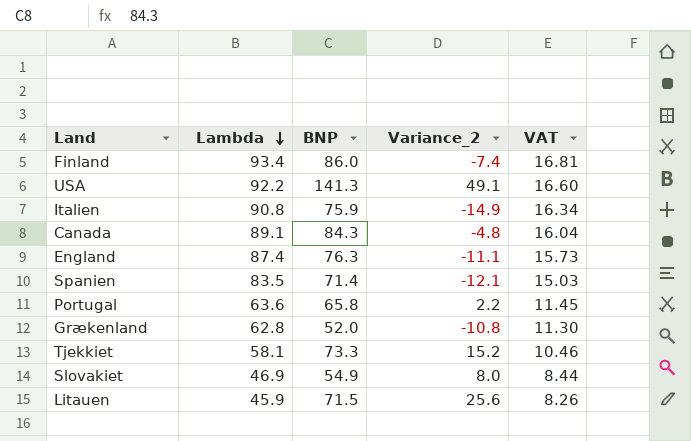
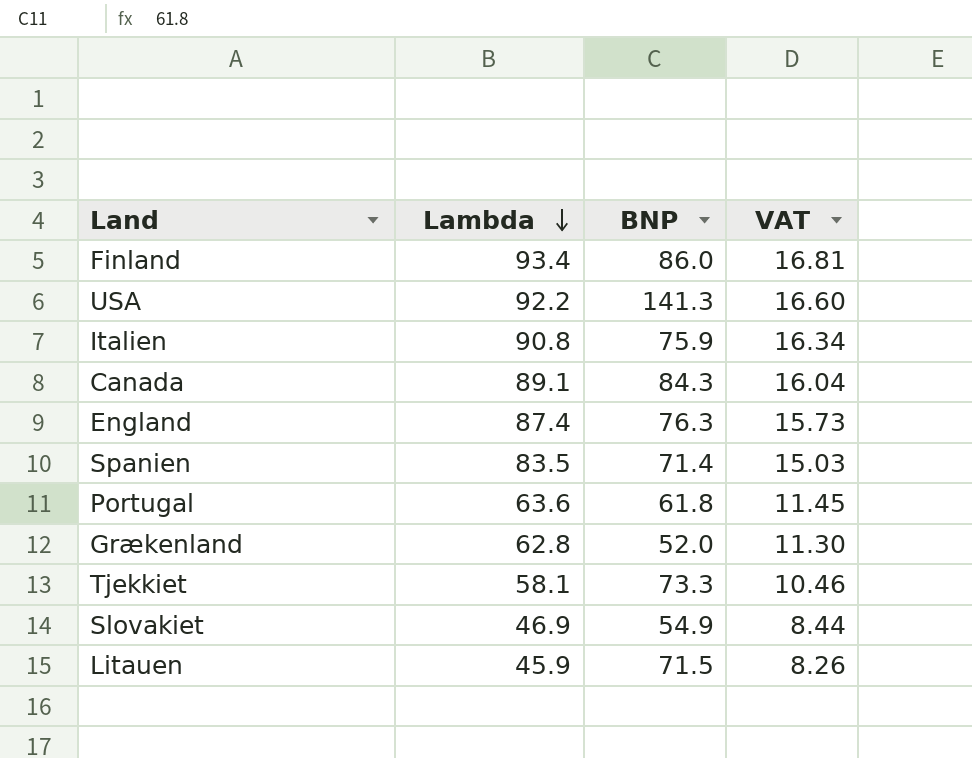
column Variance_2 | formula: [BNP] - [Lambda] -> none
Portugal | BNP: 65.8 -> 61.8

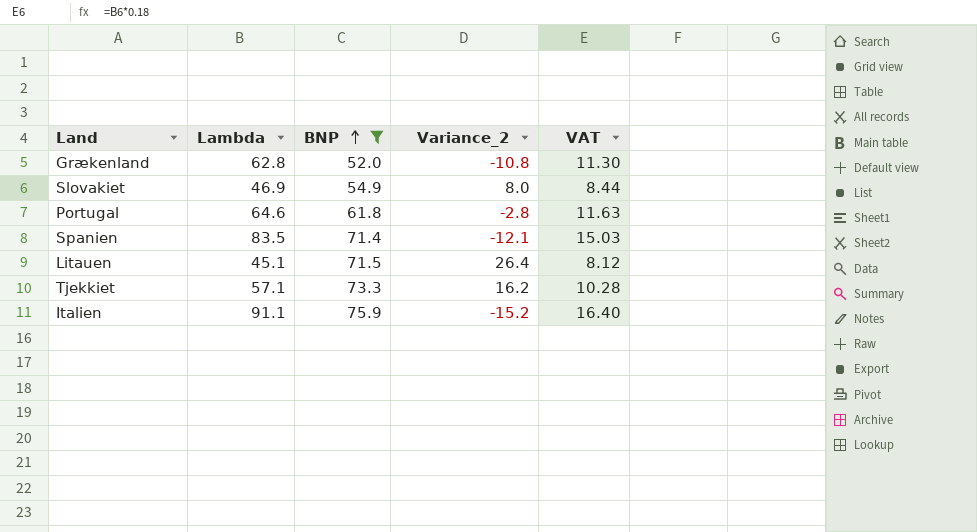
filter: none -> BNP <= 75.9
row order: Lambda descending -> BNP ascending
column Variance_2 | formula: none -> [BNP] - [Lambda]
Portugal | Lambda: 63.6 -> 64.6
Portugal | VAT: 11.45 -> 11.63
Litauen | Lambda: 45.9 -> 45.1
Litauen | VAT: 8.26 -> 8.12
Tjekkiet | Lambda: 58.1 -> 57.1
Tjekkiet | VAT: 10.46 -> 10.28
Italien | Lambda: 90.8 -> 91.1
Italien | VAT: 16.34 -> 16.40

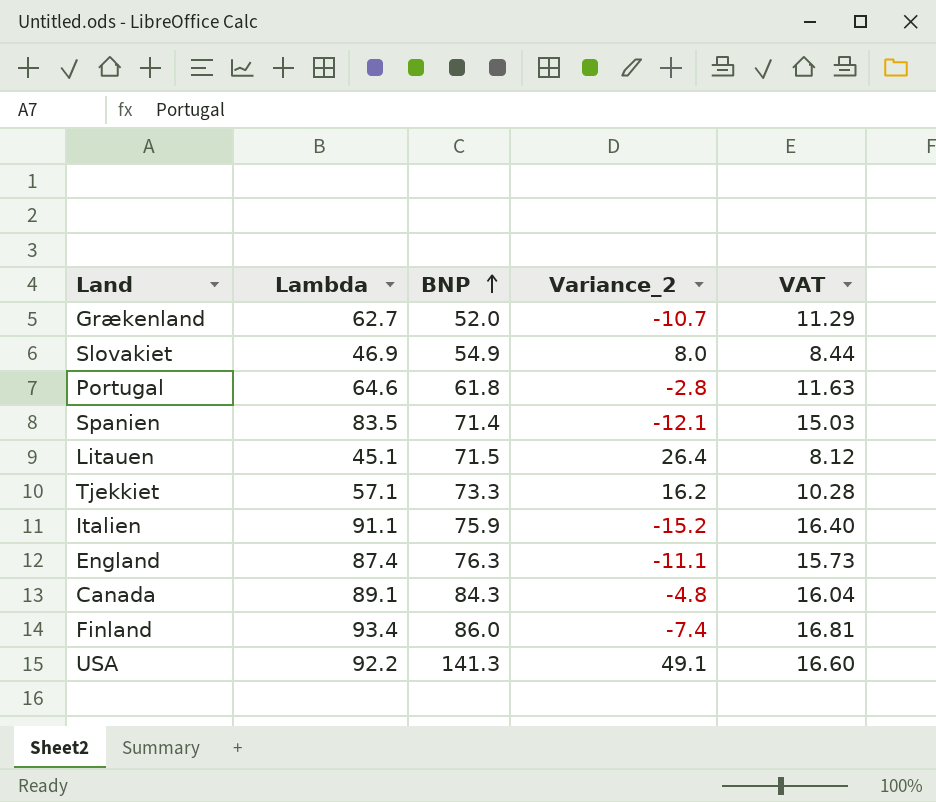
filter: BNP <= 75.9 -> none
Grækenland | Lambda: 62.8 -> 62.7
Grækenland | Variance_2: -10.8 -> -10.7
Grækenland | VAT: 11.30 -> 11.29

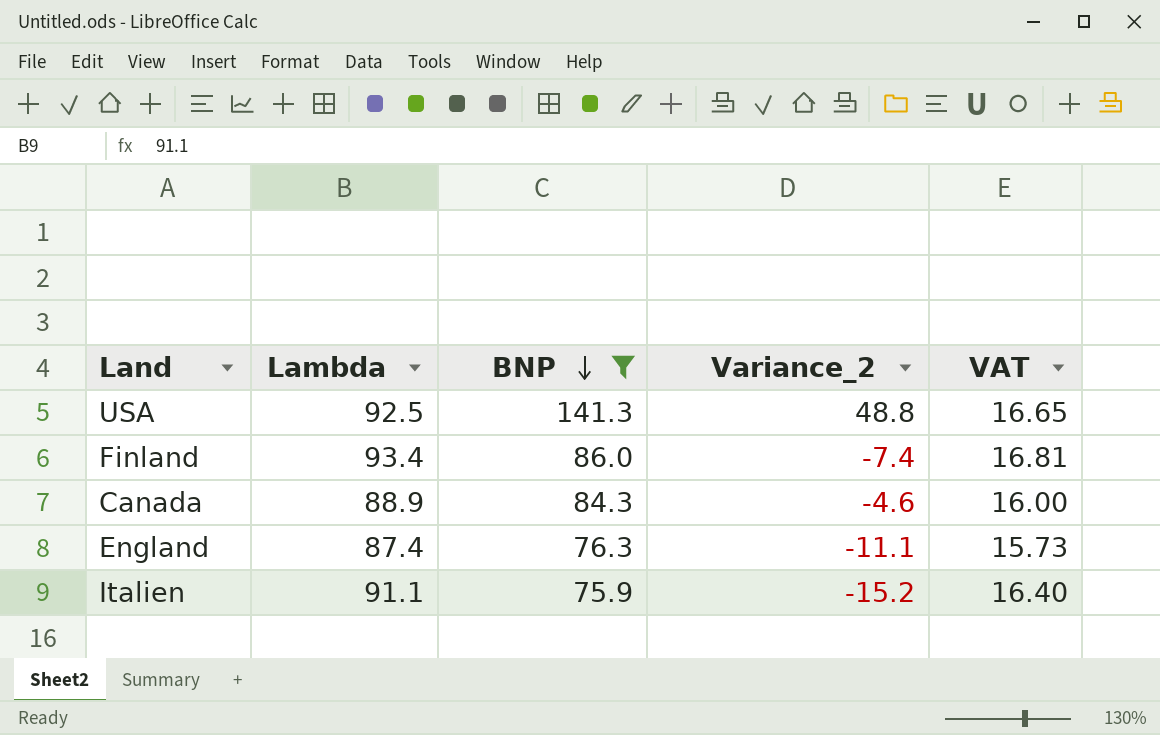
filter: none -> BNP >= 75.9
row order: BNP ascending -> BNP descending
USA | Lambda: 92.2 -> 92.5
USA | Variance_2: 49.1 -> 48.8
USA | VAT: 16.60 -> 16.65
Canada | Lambda: 89.1 -> 88.9
Canada | Variance_2: -4.8 -> -4.6
Canada | VAT: 16.04 -> 16.00

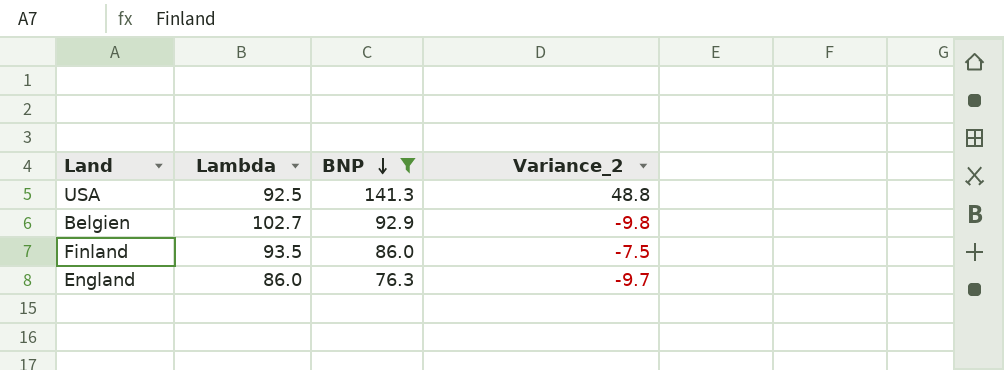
column VAT | formula: [Lambda] * 0.18 -> none
row Canada: 88.9 | 84.3 | -4.6 | 16.00 -> none
row Italien: 91.1 | 75.9 | -15.2 | 16.40 -> none
row Belgien: none -> 102.7 | 92.9 | -9.8
Finland | Lambda: 93.4 -> 93.5
Finland | Variance_2: -7.4 -> -7.5
England | Lambda: 87.4 -> 86.0
England | Variance_2: -11.1 -> -9.7

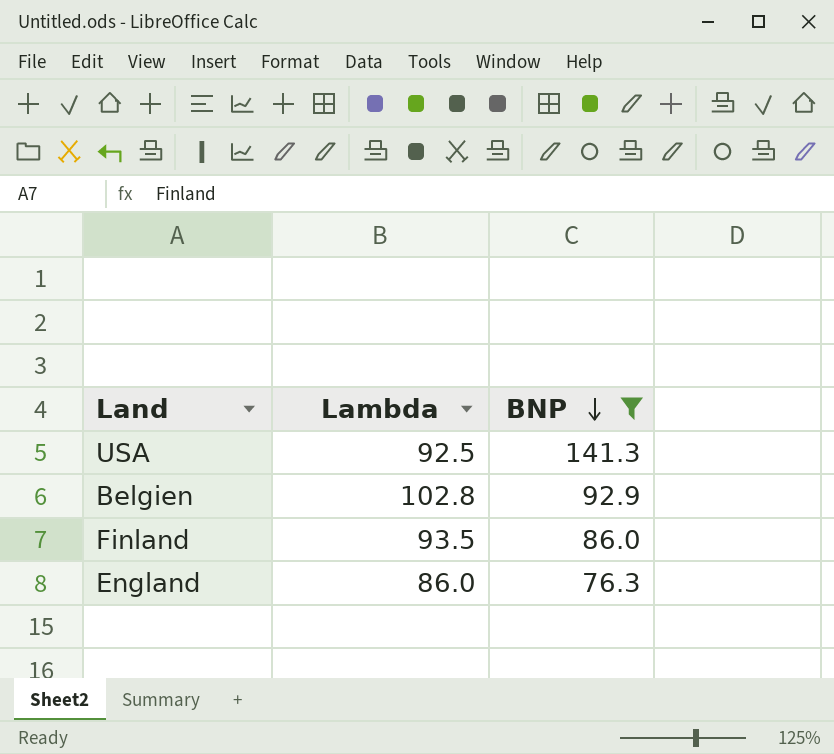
column Variance_2 | formula: [BNP] - [Lambda] -> none
Belgien | Lambda: 102.7 -> 102.8

